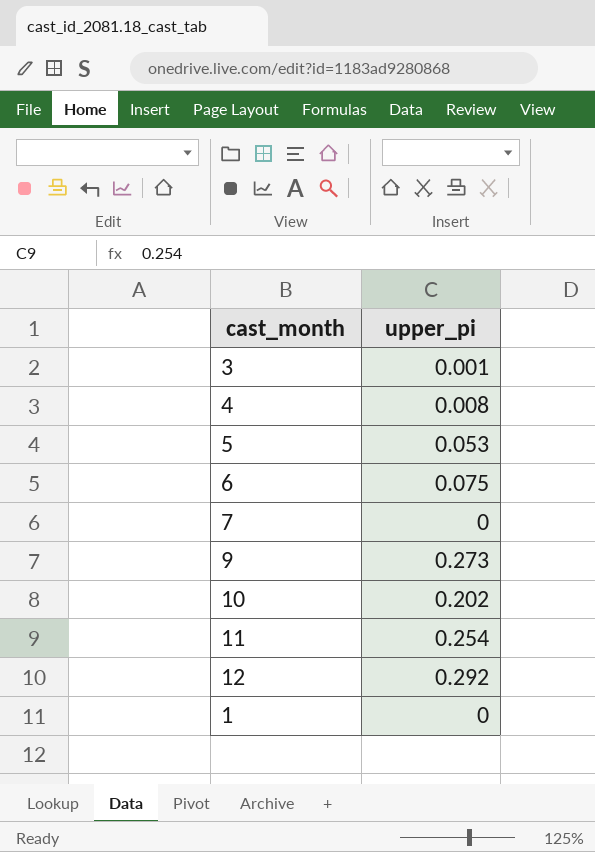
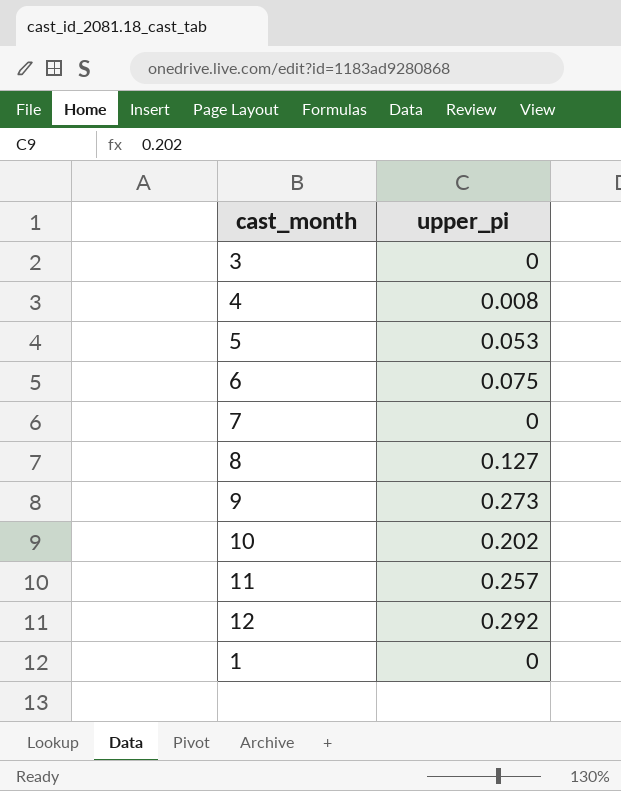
3 | upper_pi: 0.001 -> 0
row 8: none -> 0.127
11 | upper_pi: 0.254 -> 0.257

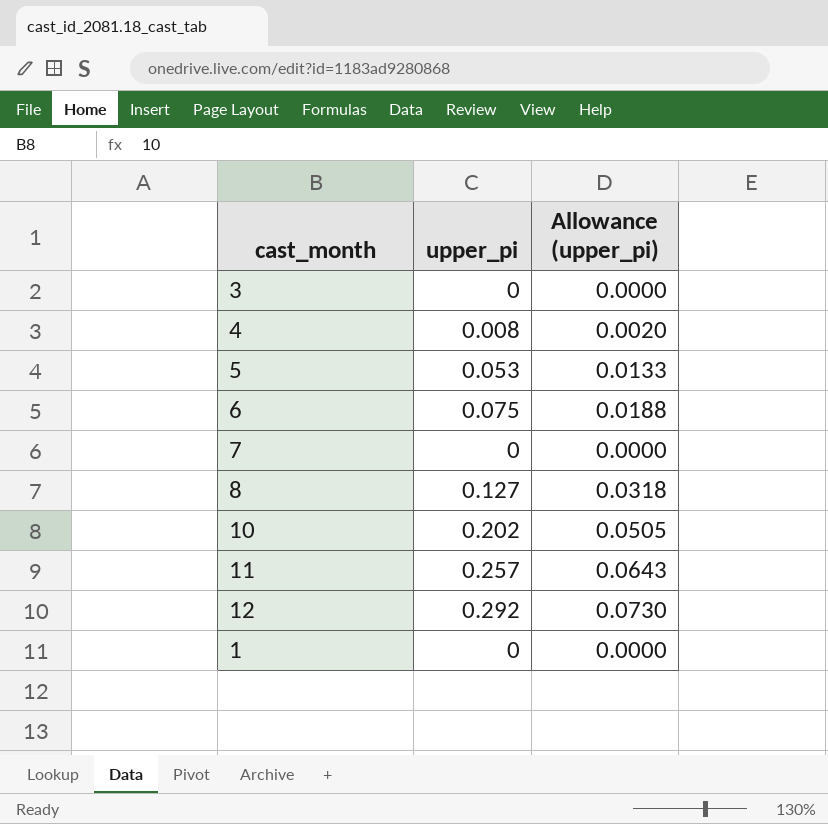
column Allowance (upper_pi) | formula: none -> [upper_pi] * 0.25
row 9: 0.273 -> none

